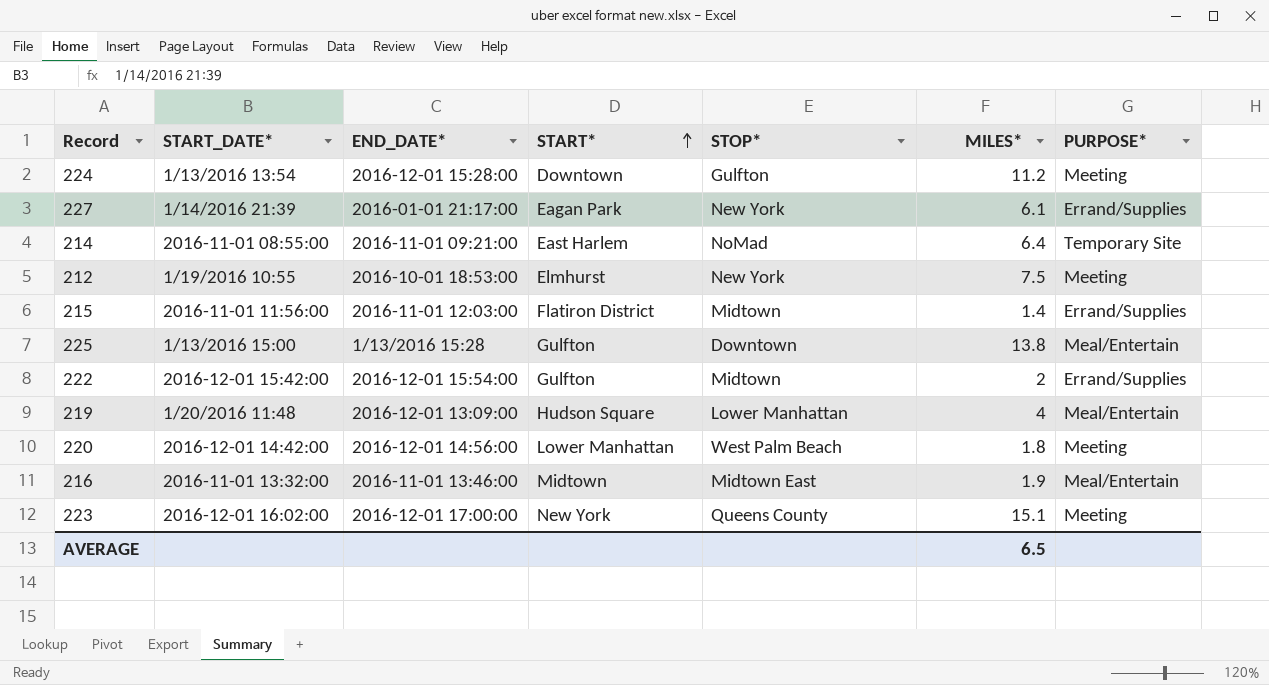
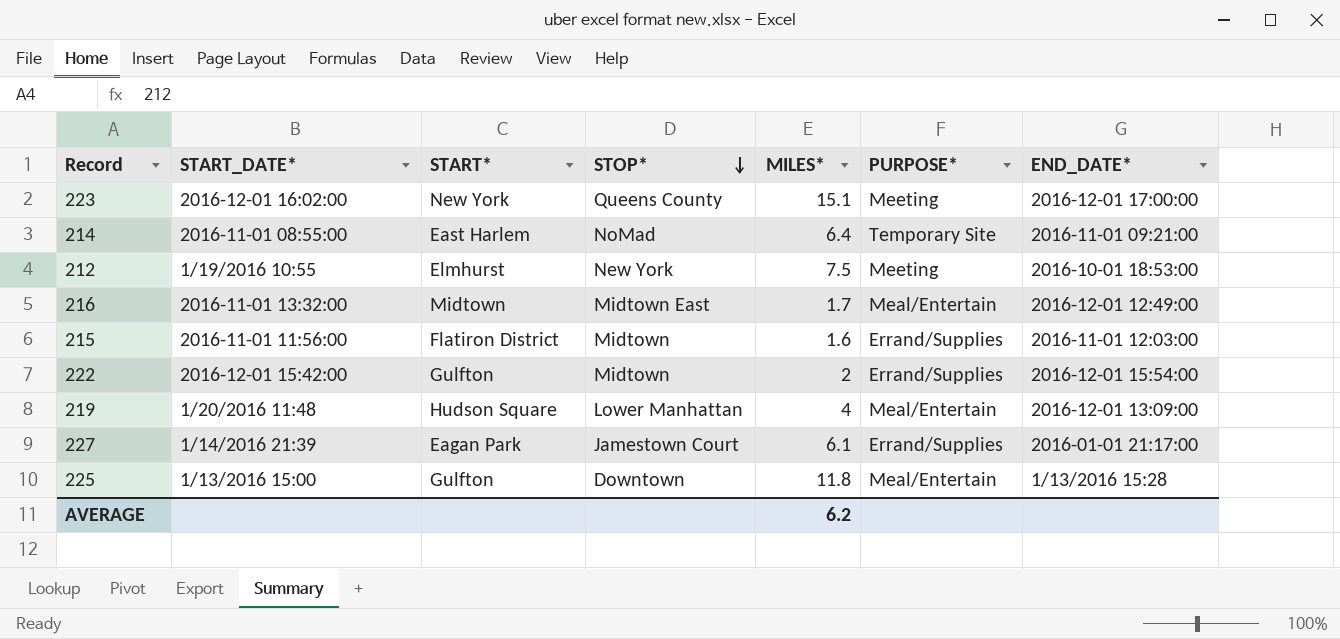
row order: START* ascending -> STOP* descending
column END_DATE* | position: 3 -> 7
row 224: 1/13/2016 13:54 | 2016-12-01 15:28:00 | Downtown | Gulfton | 11.2 | Meeting -> none
row 220: 2016-12-01 14:42:00 | 2016-12-01 14:56:00 | Lower Manhattan | West Palm Beach | 1.8 | Meeting -> none
216 | MILES*: 1.9 -> 1.7
216 | END_DATE*: 2016-11-01 13:46:00 -> 2016-12-01 12:49:00
215 | MILES*: 1.4 -> 1.6
227 | STOP*: New York -> Jamestown Court
225 | MILES*: 13.8 -> 11.8
AVERAGE | MILES*: 6.5 -> 6.2

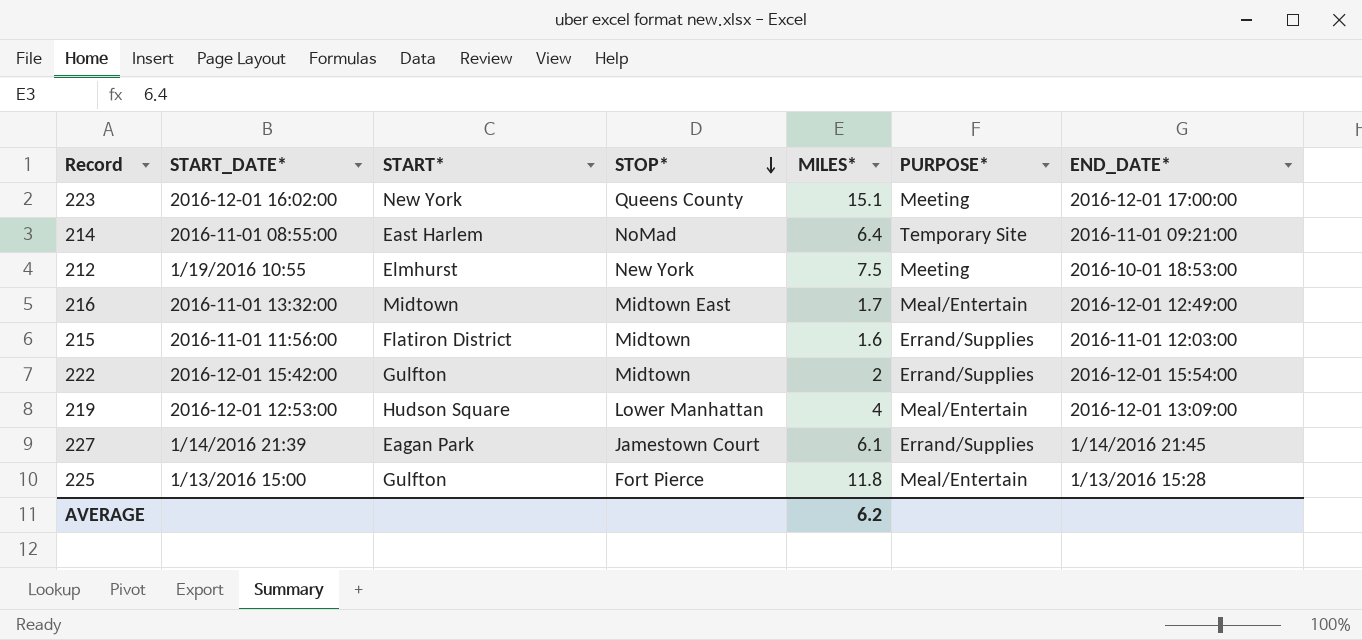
219 | START_DATE*: 1/20/2016 11:48 -> 2016-12-01 12:53:00
227 | END_DATE*: 2016-01-01 21:17:00 -> 1/14/2016 21:45
225 | STOP*: Downtown -> Fort Pierce

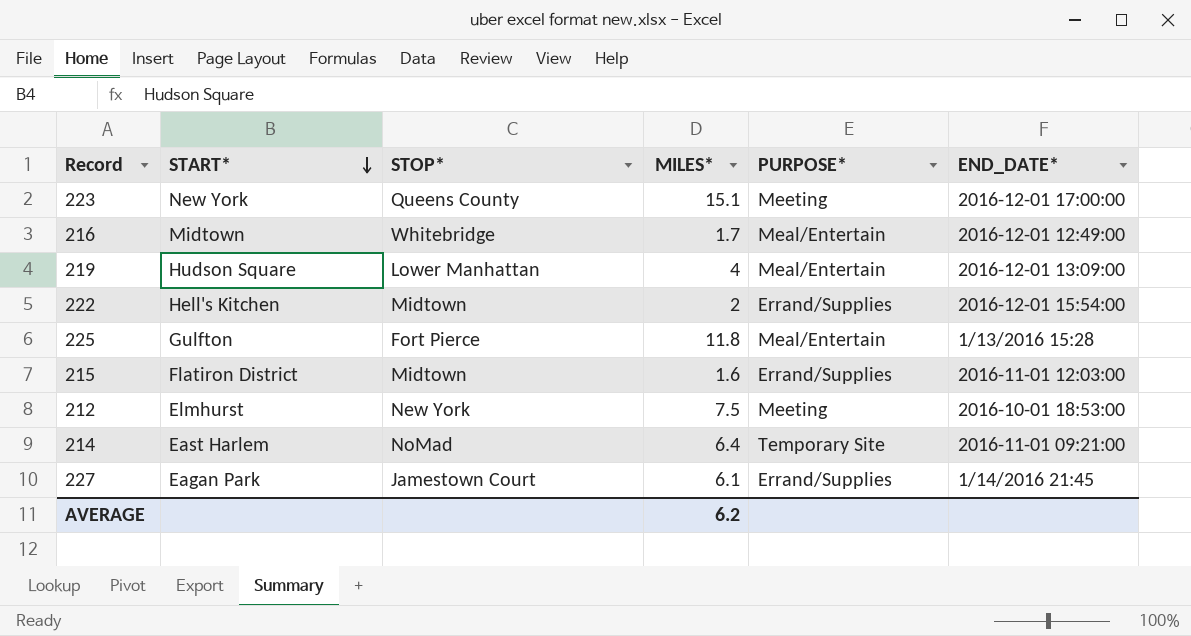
row order: STOP* descending -> START* descending
column START_DATE* | position: 2 -> none
216 | STOP*: Midtown East -> Whitebridge
222 | START*: Gulfton -> Hell's Kitchen

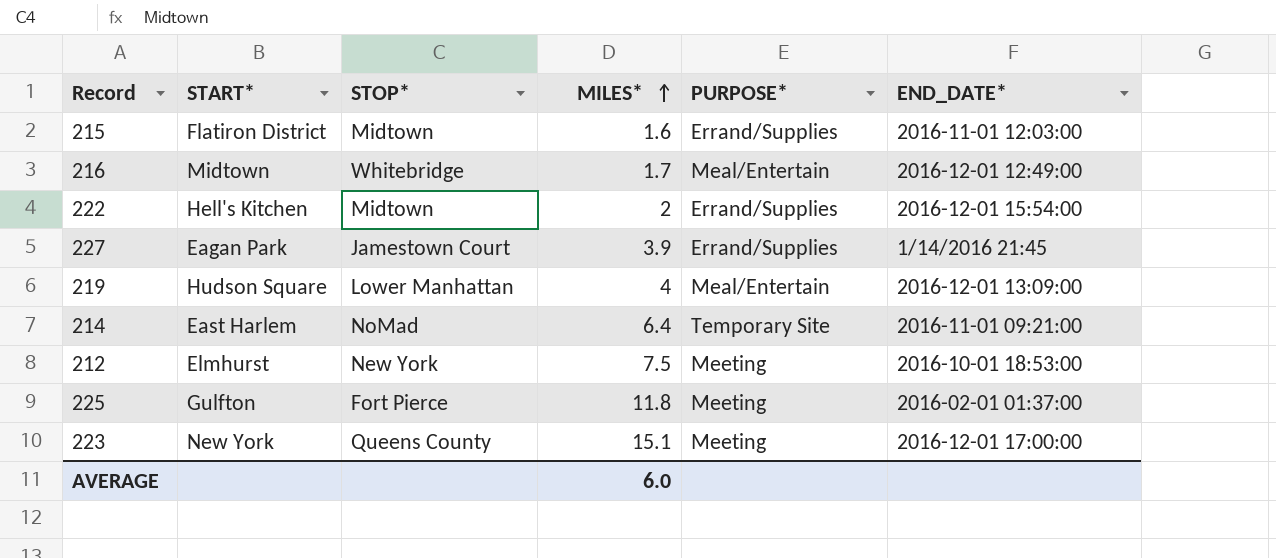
row order: START* descending -> MILES* ascending
227 | MILES*: 6.1 -> 3.9
225 | PURPOSE*: Meal/Entertain -> Meeting
225 | END_DATE*: 1/13/2016 15:28 -> 2016-02-01 01:37:00
AVERAGE | MILES*: 6.2 -> 6.0

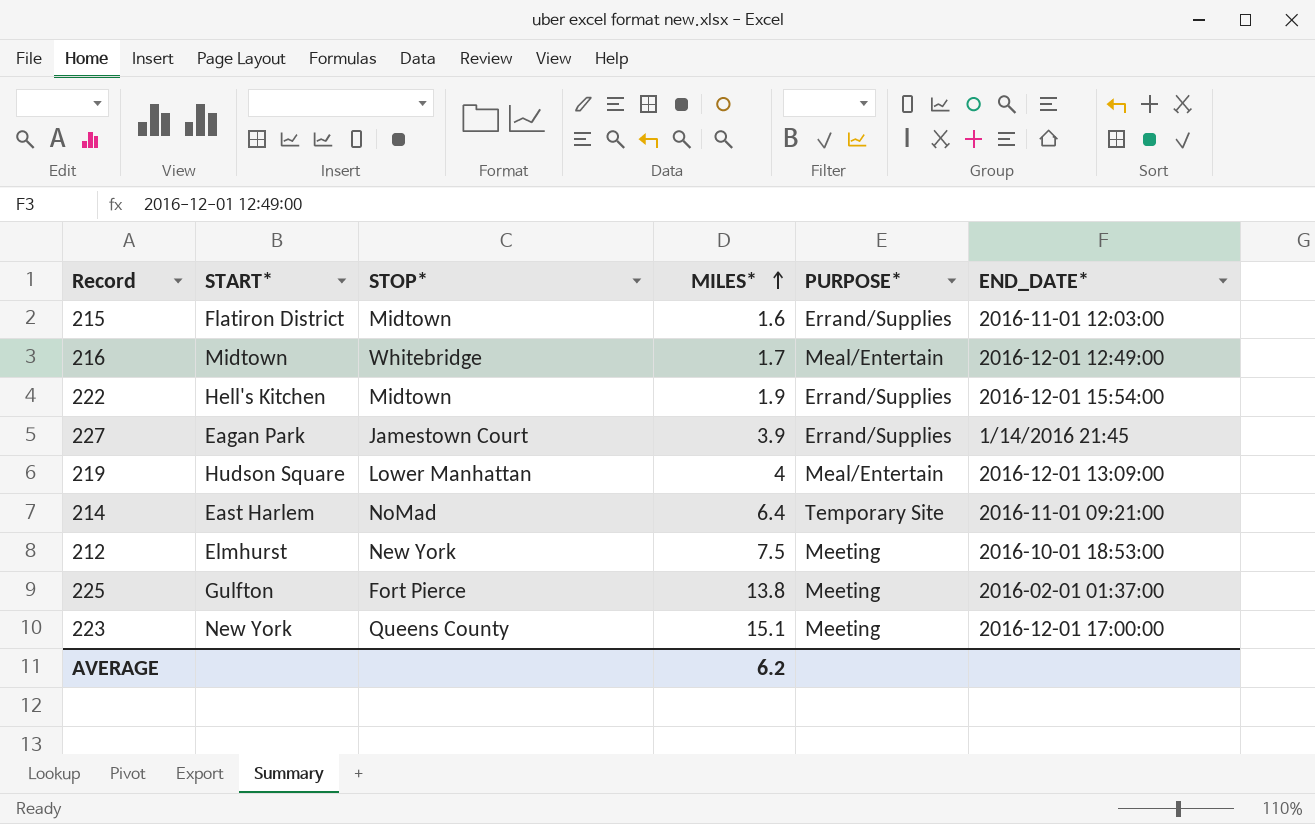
222 | MILES*: 2 -> 1.9
225 | MILES*: 11.8 -> 13.8
AVERAGE | MILES*: 6.0 -> 6.2

